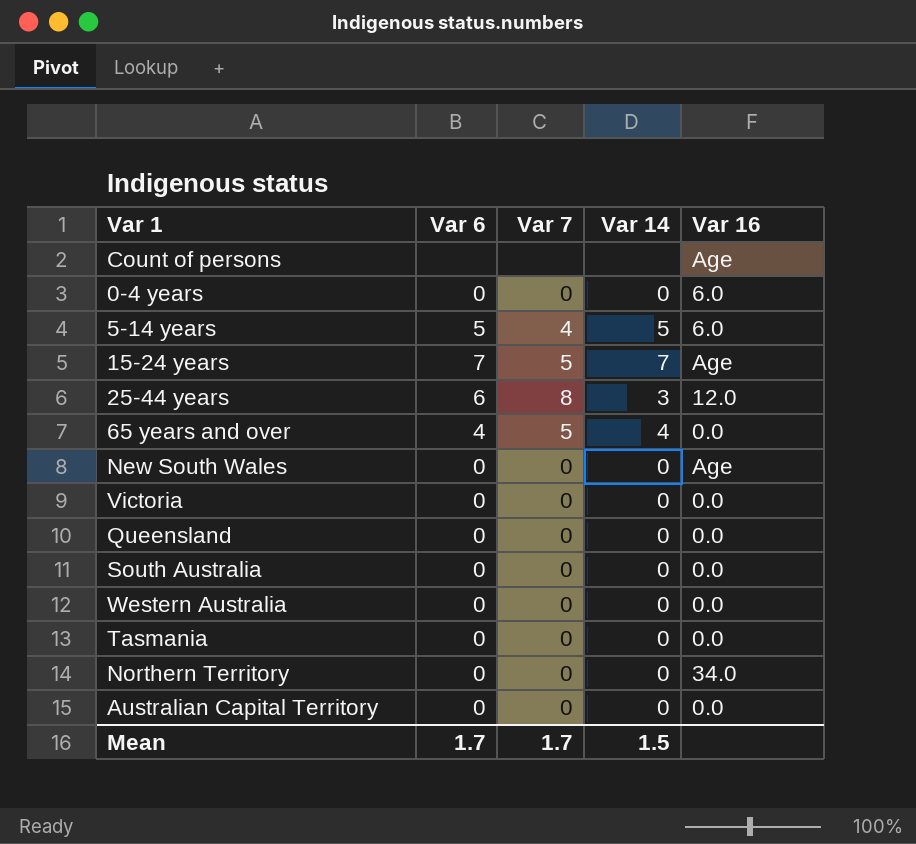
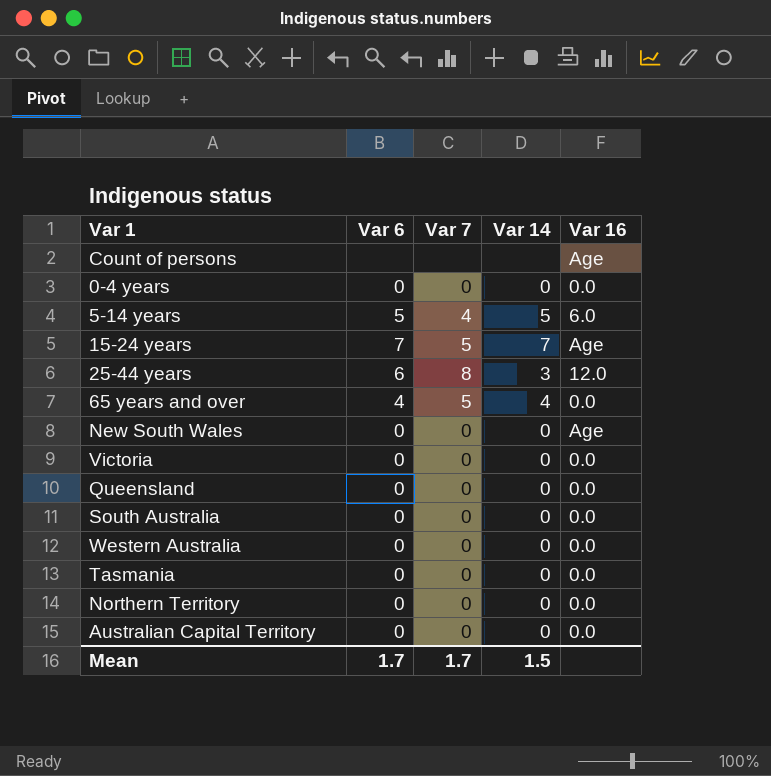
0-4 years | Var 16: 6.0 -> 0.0
Northern Territory | Var 16: 34.0 -> 0.0

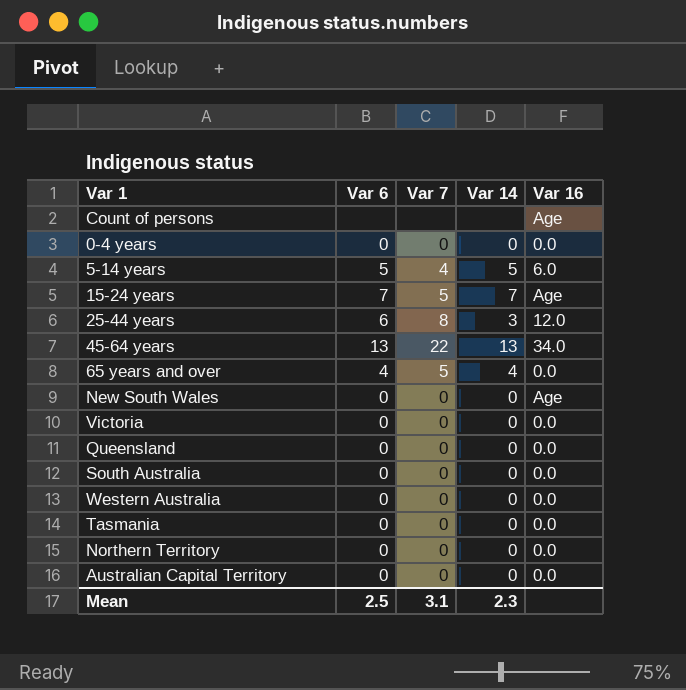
row 45-64 years: none -> 13 | 22 | 13 | 34.0
Mean | Var 6: 1.7 -> 2.5
Mean | Var 7: 1.7 -> 3.1
Mean | Var 14: 1.5 -> 2.3

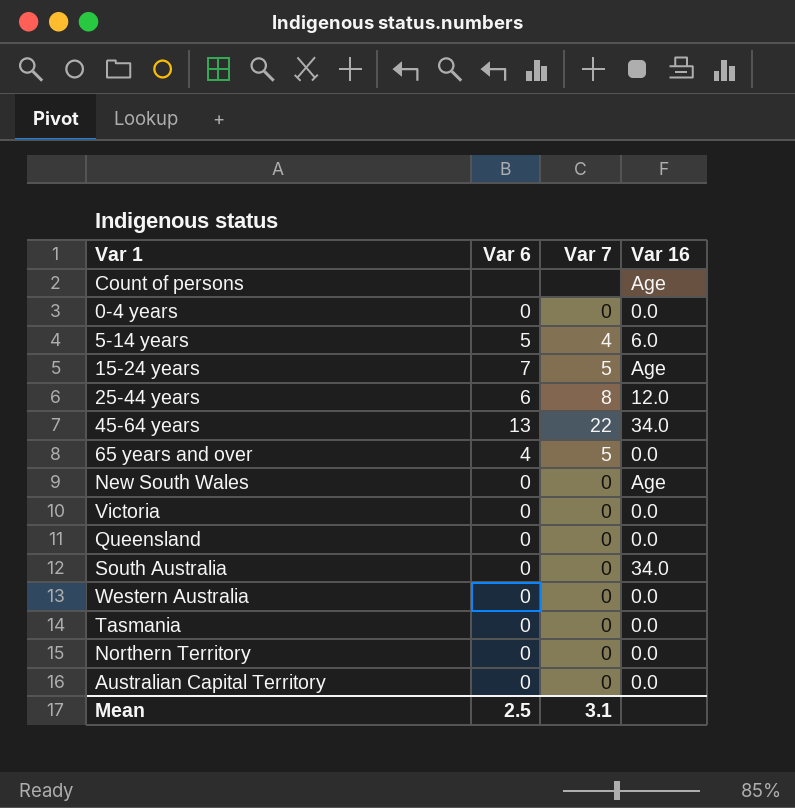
column Var 14 | position: 4 -> none
South Australia | Var 16: 0.0 -> 34.0

